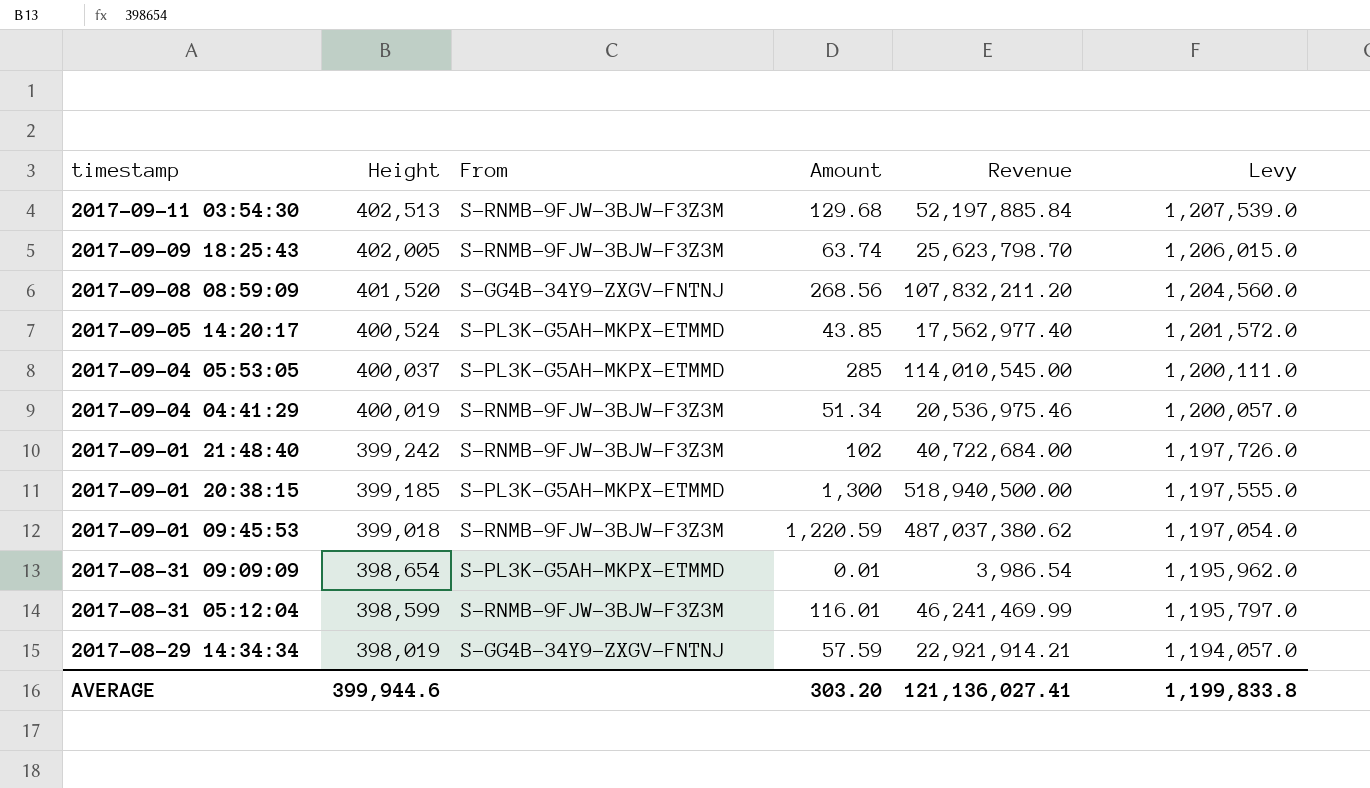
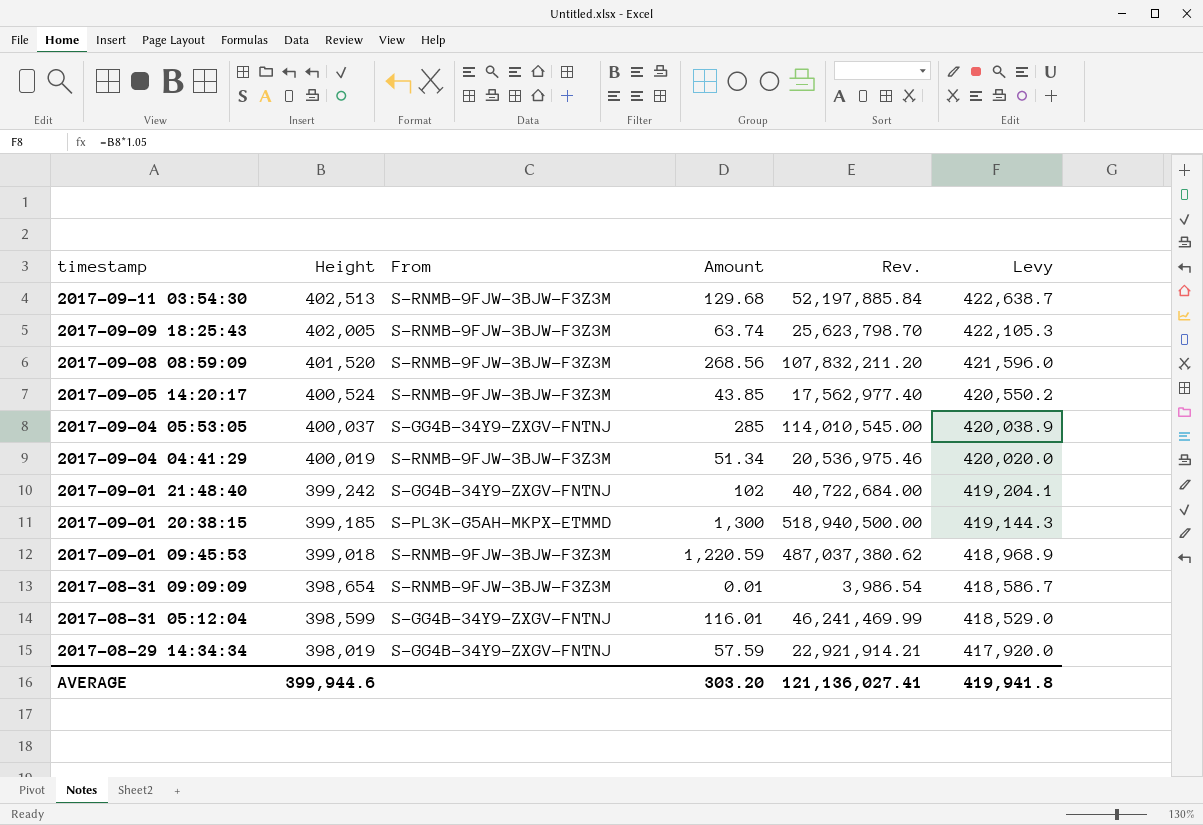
column name: Revenue -> Rev.
column Levy | formula: [Height] * 3 -> [Height] * 1.05
2017-09-08 08:59:09 | From: S-GG4B-34Y9-ZXGV-FNTNJ -> S-RNMB-9FJW-3BJW-F3Z3M
2017-09-05 14:20:17 | From: S-PL3K-G5AH-MKPX-ETMMD -> S-RNMB-9FJW-3BJW-F3Z3M
2017-09-04 05:53:05 | From: S-PL3K-G5AH-MKPX-ETMMD -> S-GG4B-34Y9-ZXGV-FNTNJ
2017-09-01 21:48:40 | From: S-RNMB-9FJW-3BJW-F3Z3M -> S-GG4B-34Y9-ZXGV-FNTNJ
2017-08-31 09:09:09 | From: S-PL3K-G5AH-MKPX-ETMMD -> S-RNMB-9FJW-3BJW-F3Z3M
2017-08-31 05:12:04 | From: S-RNMB-9FJW-3BJW-F3Z3M -> S-GG4B-34Y9-ZXGV-FNTNJ
AVERAGE | Levy: 1,199,833.8 -> 419,941.8

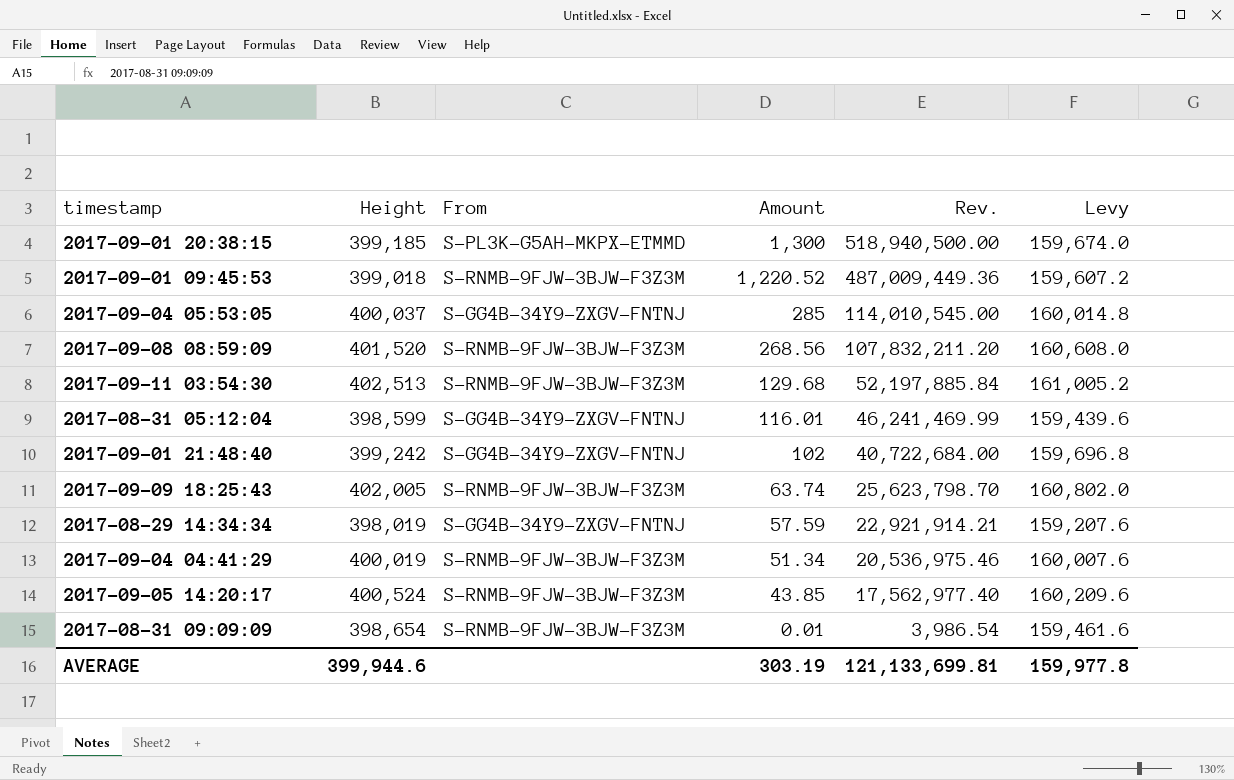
row order: timestamp descending -> Amount descending
column Levy | formula: [Height] * 1.05 -> [Height] * 0.4
2017-09-01 09:45:53 | Amount: 1,220.59 -> 1,220.52
2017-09-01 09:45:53 | Rev.: 487,037,380.62 -> 487,009,449.36
AVERAGE | Amount: 303.20 -> 303.19
AVERAGE | Rev.: 121,136,027.41 -> 121,133,699.81
AVERAGE | Levy: 419,941.8 -> 159,977.8

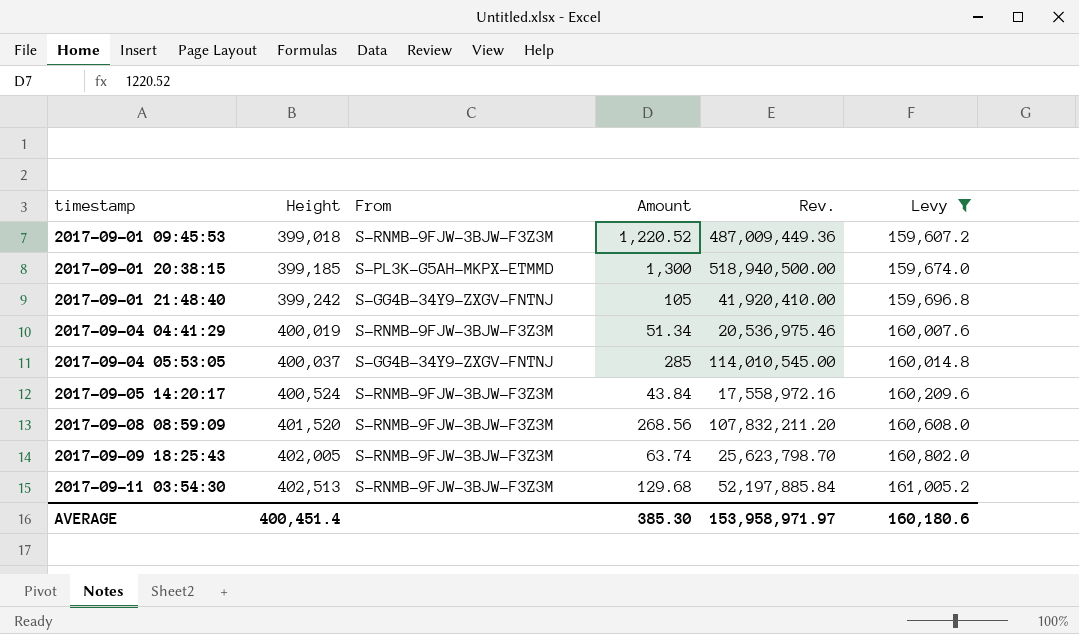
filter: none -> Levy >= 159,607.2
row order: Amount descending -> timestamp ascending
2017-09-01 21:48:40 | Amount: 102 -> 105
2017-09-01 21:48:40 | Rev.: 40,722,684.00 -> 41,920,410.00
2017-09-05 14:20:17 | Amount: 43.85 -> 43.84
2017-09-05 14:20:17 | Rev.: 17,562,977.40 -> 17,558,972.16
AVERAGE | Height: 399,944.6 -> 400,451.4
AVERAGE | Amount: 303.19 -> 385.30
AVERAGE | Rev.: 121,133,699.81 -> 153,958,971.97
AVERAGE | Levy: 159,977.8 -> 160,180.6

